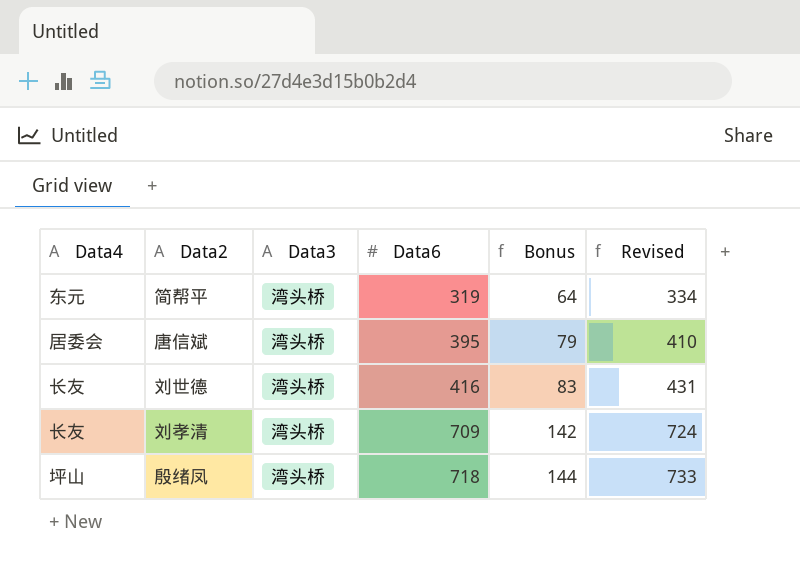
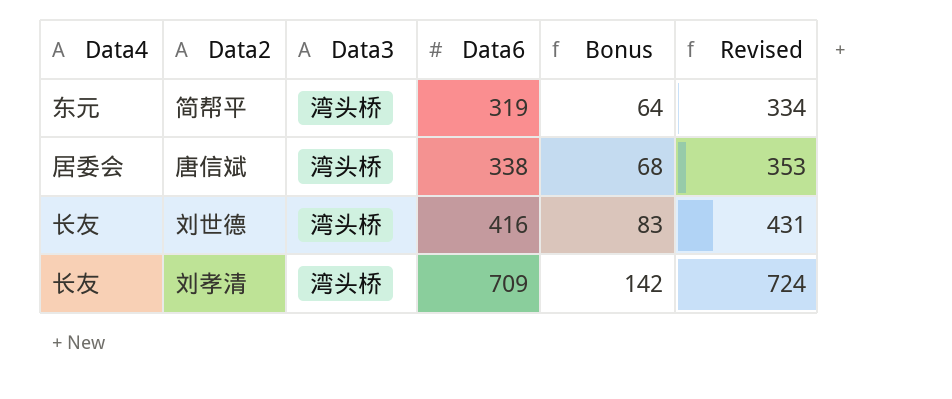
row 殷绪凤: 坪山 | 湾头桥 | 718 | 144 | 733 -> none
唐信斌 | Data6: 395 -> 338
唐信斌 | Bonus: 79 -> 68
唐信斌 | Revised: 410 -> 353

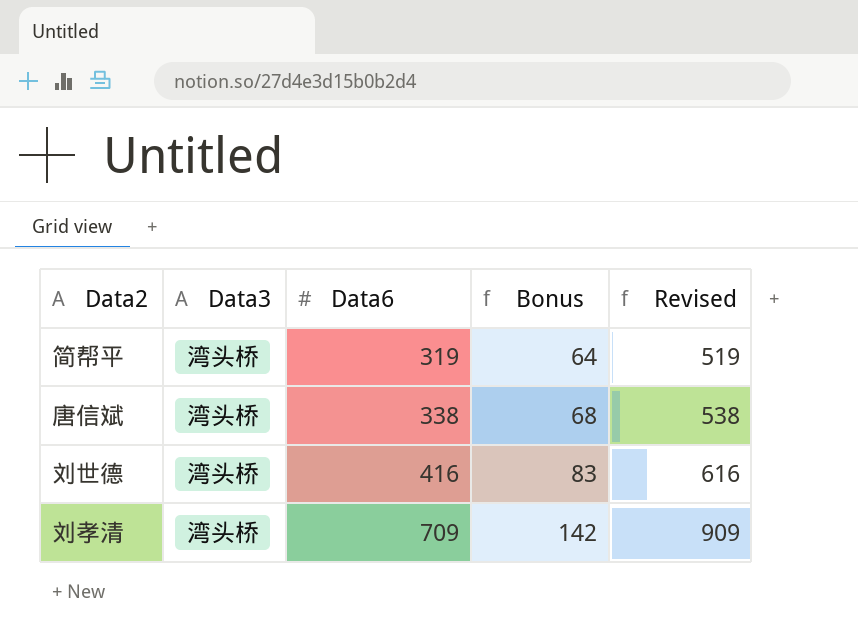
column Data4 | position: 1 -> none
column Revised | formula: [Data6] + 15 -> [Data6] + 200

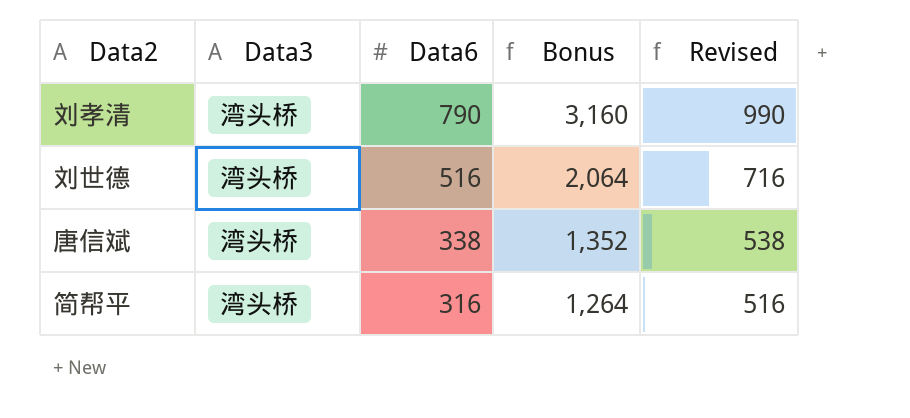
row order: Data6 ascending -> Data6 descending
column Bonus | formula: [Data6] * 0.2 -> [Data6] * 4
刘孝清 | Data6: 709 -> 790
刘孝清 | Revised: 909 -> 990
刘世德 | Data6: 416 -> 516
刘世德 | Revised: 616 -> 716
简帮平 | Data6: 319 -> 316
简帮平 | Revised: 519 -> 516

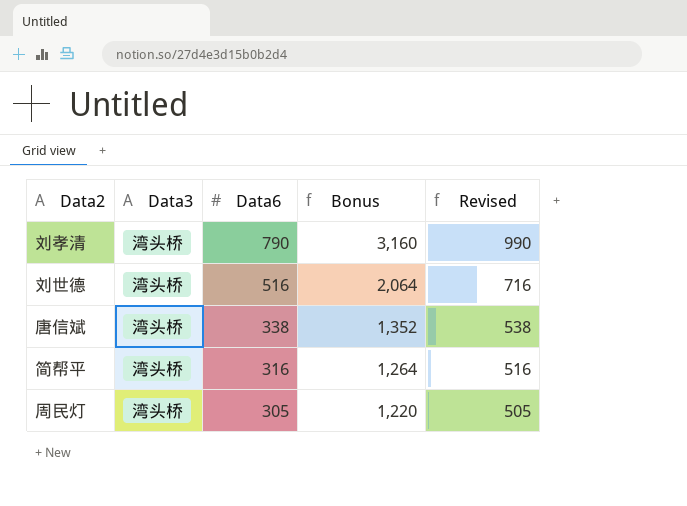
row 周民灯: none -> 湾头桥 | 305 | 1,220 | 505

